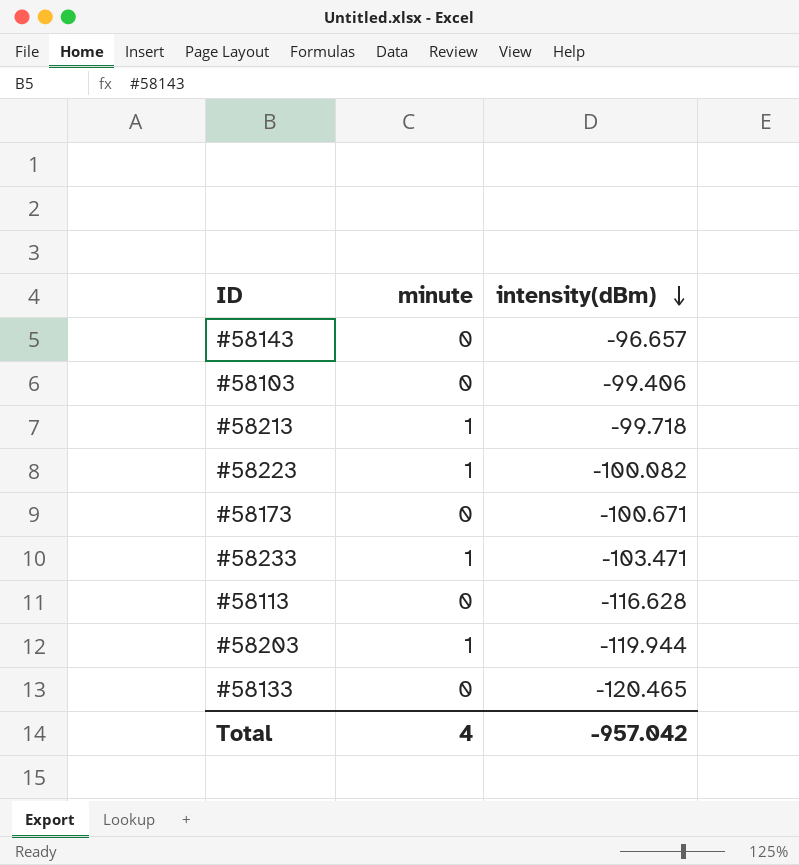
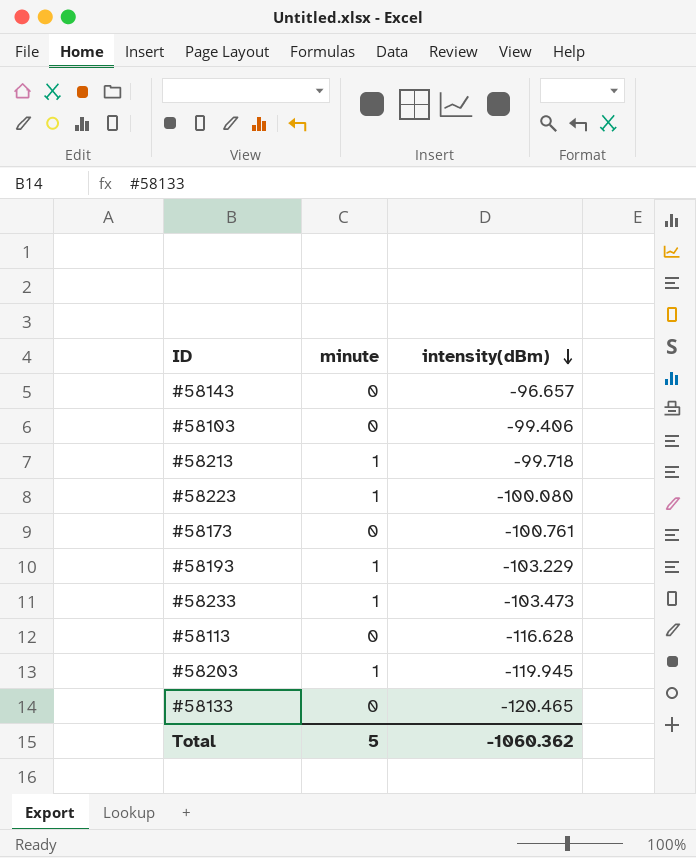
#58223 | intensity(dBm): -100.082 -> -100.080
#58173 | intensity(dBm): -100.671 -> -100.761
row #58193: none -> 1 | -103.229
#58233 | intensity(dBm): -103.471 -> -103.473
#58203 | intensity(dBm): -119.944 -> -119.945
Total | minute: 4 -> 5
Total | intensity(dBm): -957.042 -> -1060.362

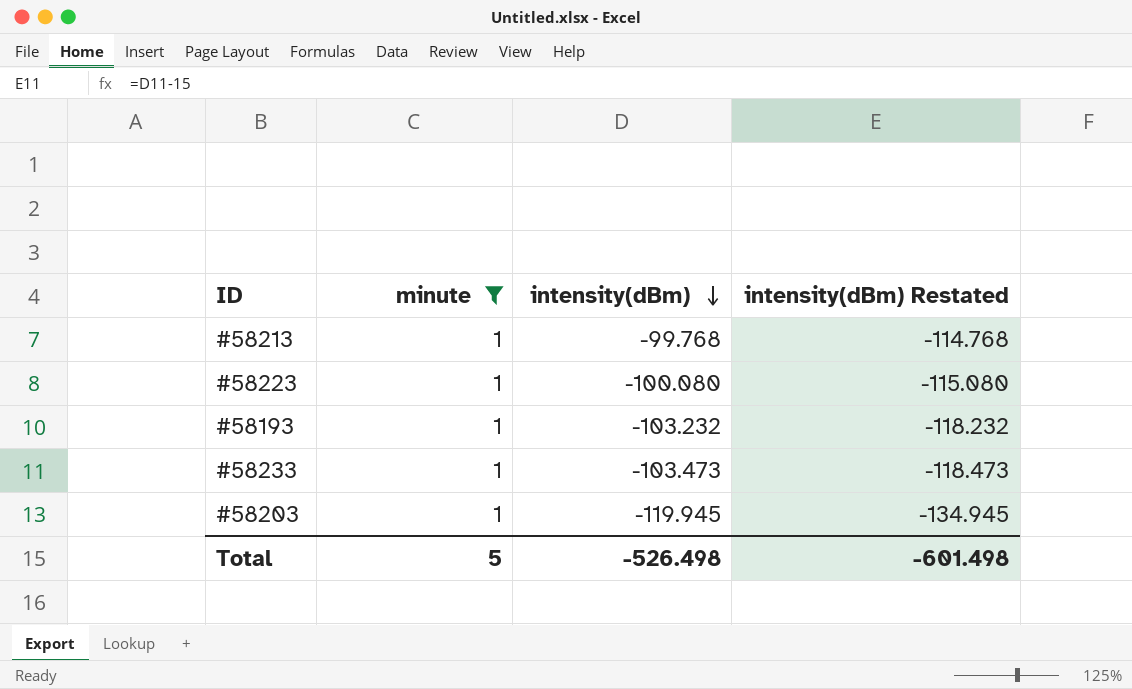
filter: none -> minute = 1
column intensity(dBm) Restated | formula: none -> [intensity(dBm)] - 15
#58213 | intensity(dBm): -99.718 -> -99.768
#58193 | intensity(dBm): -103.229 -> -103.232
Total | intensity(dBm): -1060.362 -> -526.498

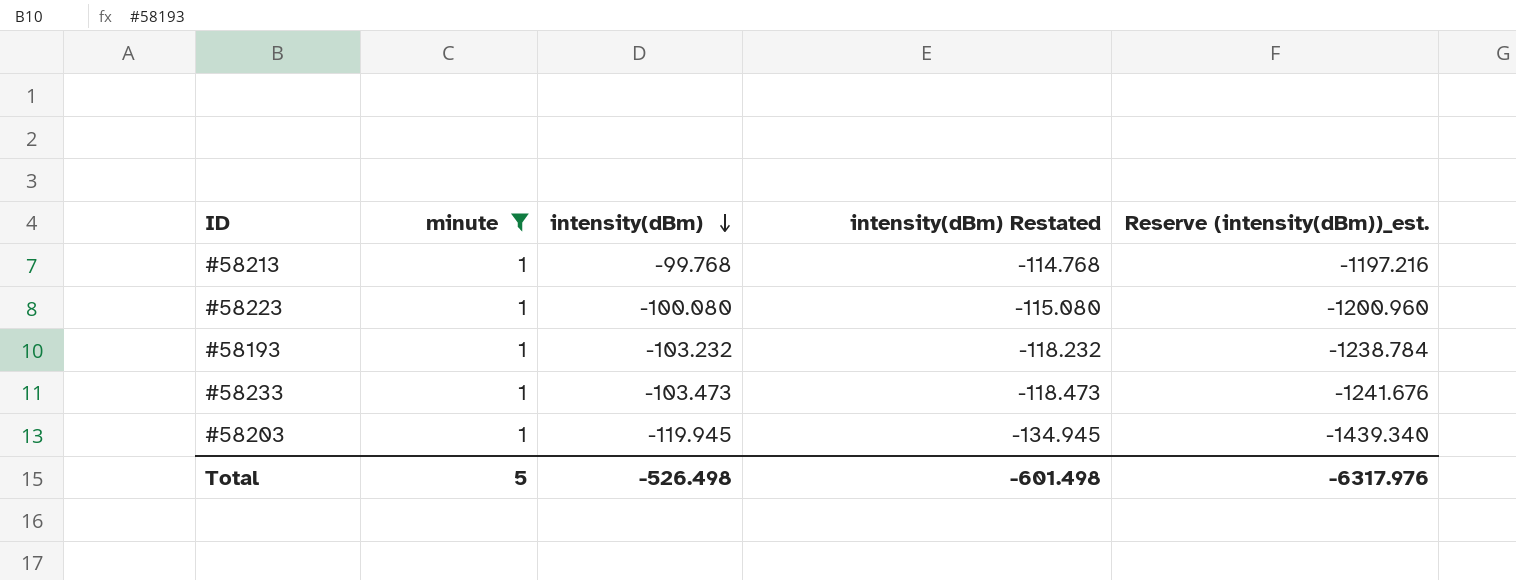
column Reserve (intensity(dBm))_est. | formula: none -> [intensity(dBm)] * 12

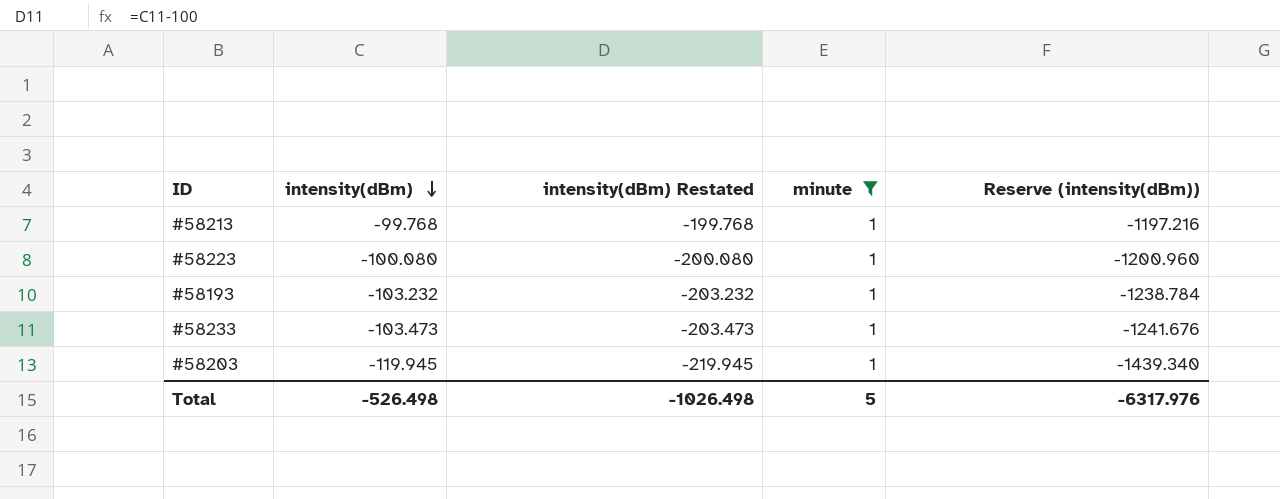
column intensity(dBm) Restated | formula: [intensity(dBm)] - 15 -> [intensity(dBm)] - 100
column minute | position: 2 -> 4
column name: Reserve (intensity(dBm))_est. -> Reserve (intensity(dBm))
Total | intensity(dBm) Restated: -601.498 -> -1026.498

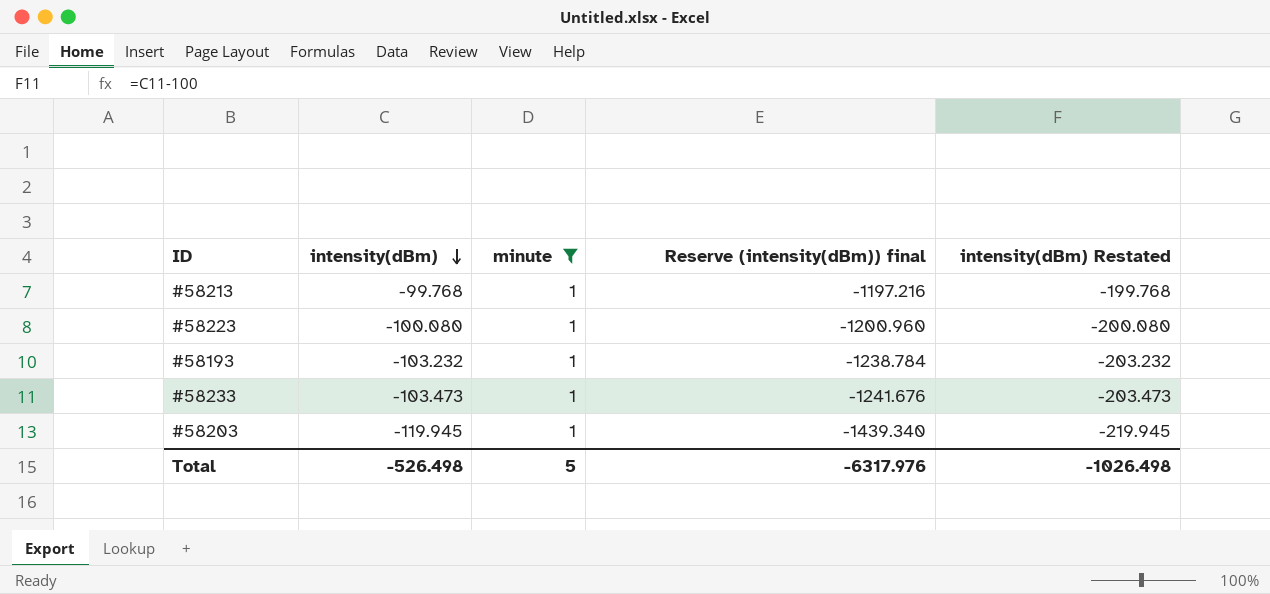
column name: Reserve (intensity(dBm)) -> Reserve (intensity(dBm)) final
column intensity(dBm) Restated | position: 3 -> 5

